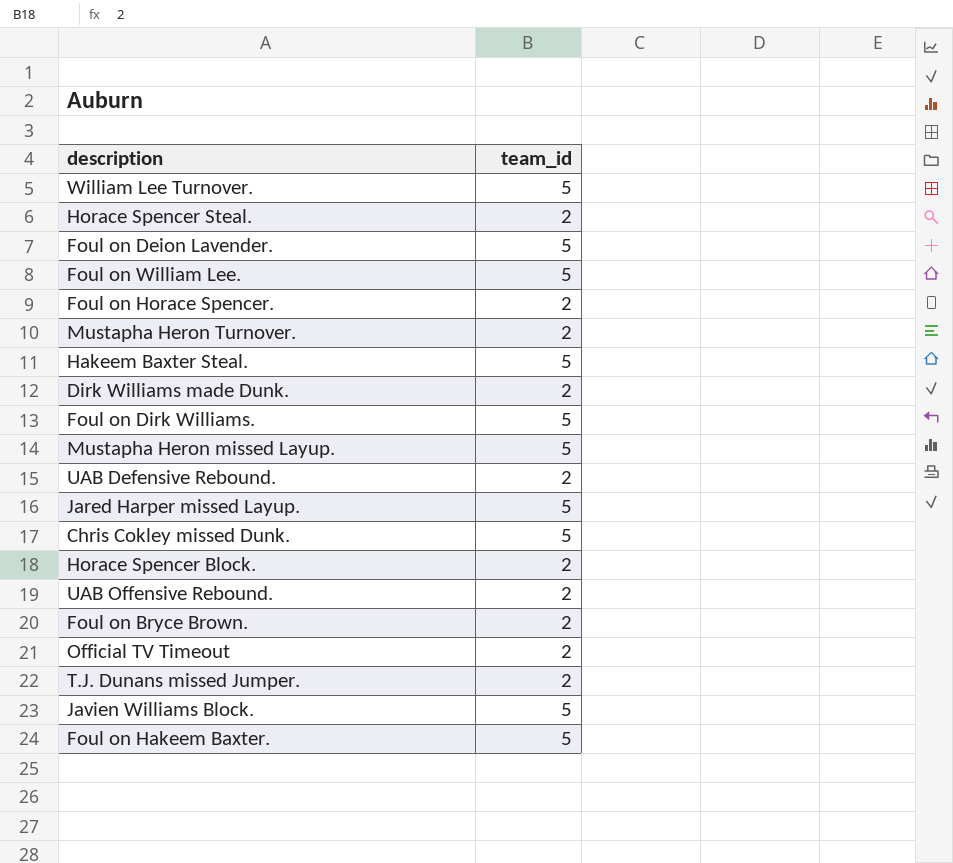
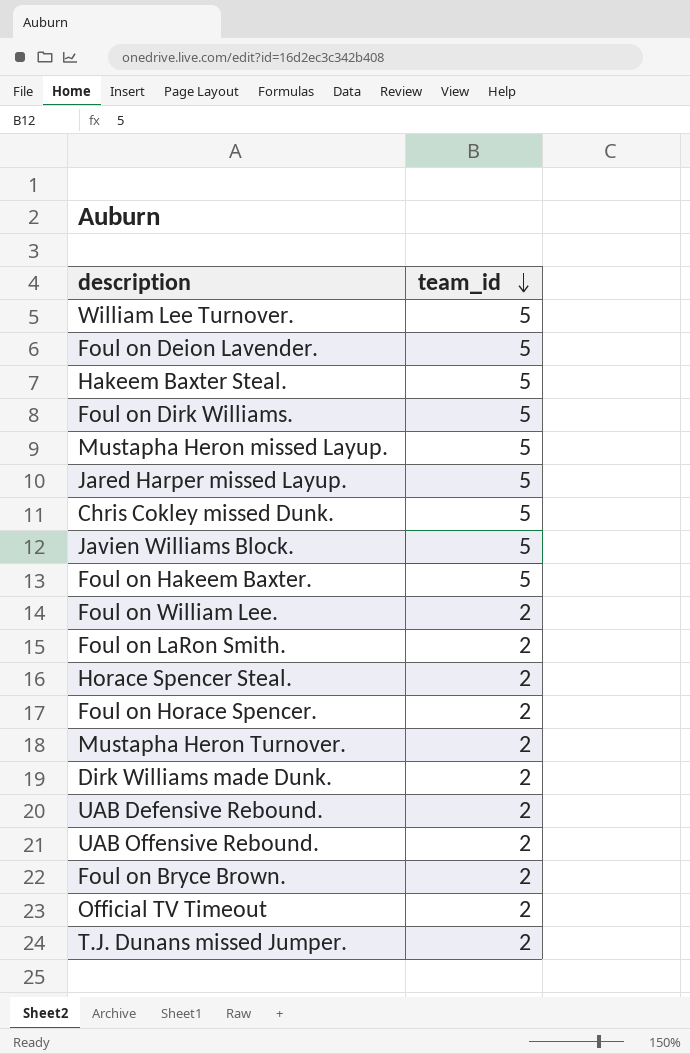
row order: none -> team_id descending
row Horace Spencer Block.: 2 -> none
Foul on William Lee. | team_id: 5 -> 2
row Foul on LaRon Smith.: none -> 2

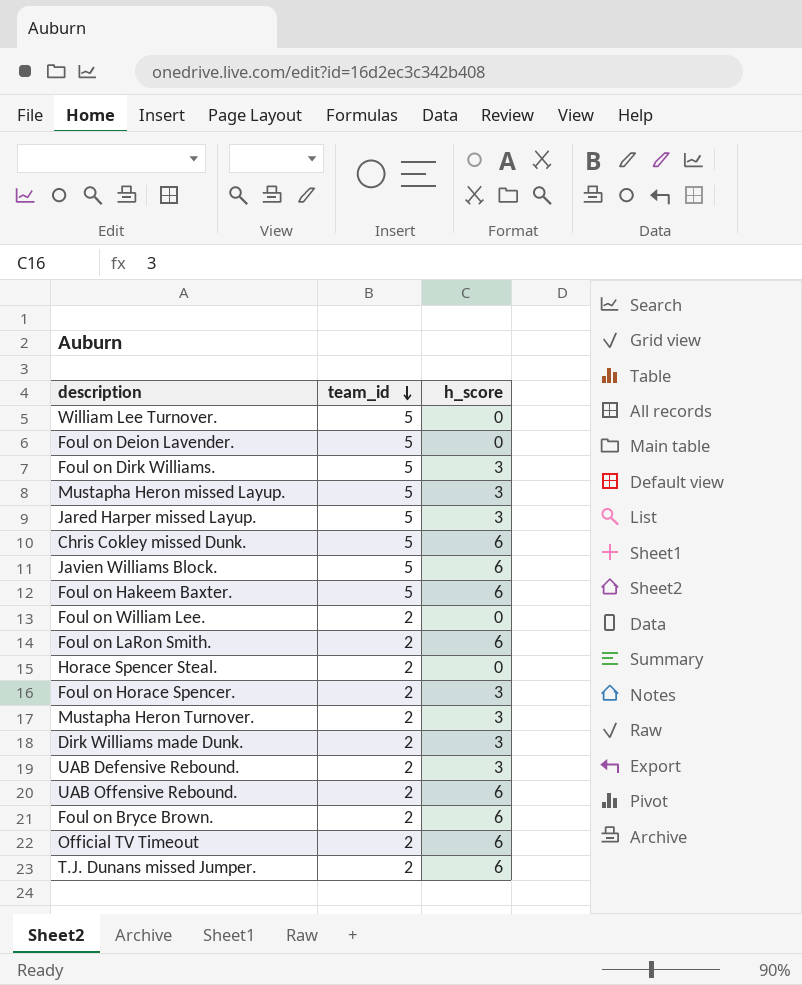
column h_score | position: none -> 3
row Hakeem Baxter Steal.: 5 -> none

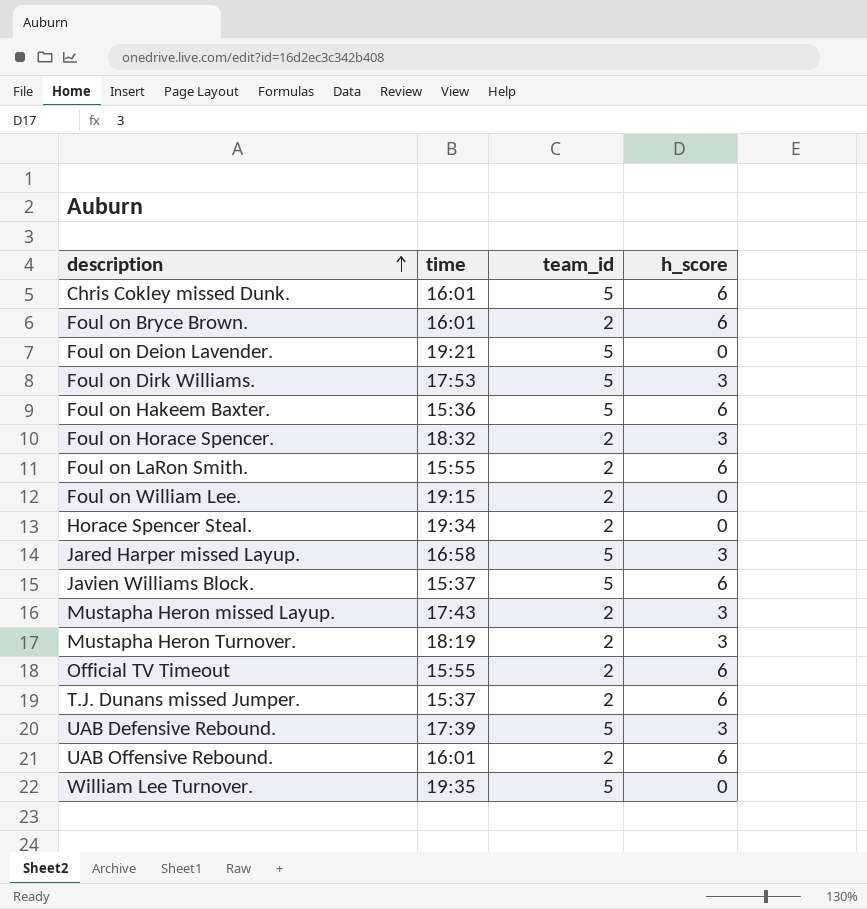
row order: team_id descending -> description ascending
column time | position: none -> 2
row Dirk Williams made Dunk.: 2 | 3 -> none
Mustapha Heron missed Layup. | team_id: 5 -> 2
UAB Defensive Rebound. | team_id: 2 -> 5

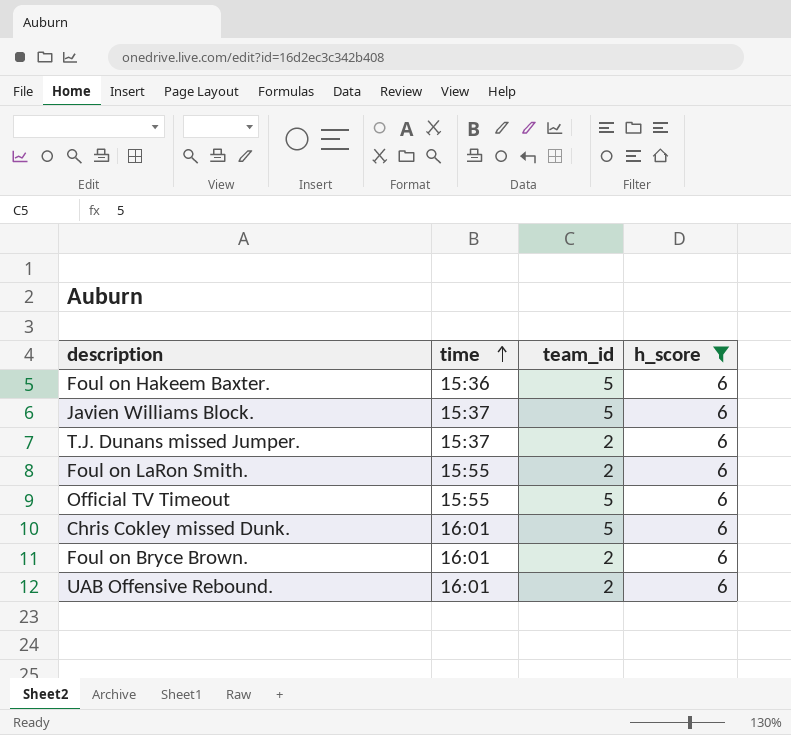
filter: none -> h_score = 6
row order: description ascending -> time ascending
Official TV Timeout | team_id: 2 -> 5

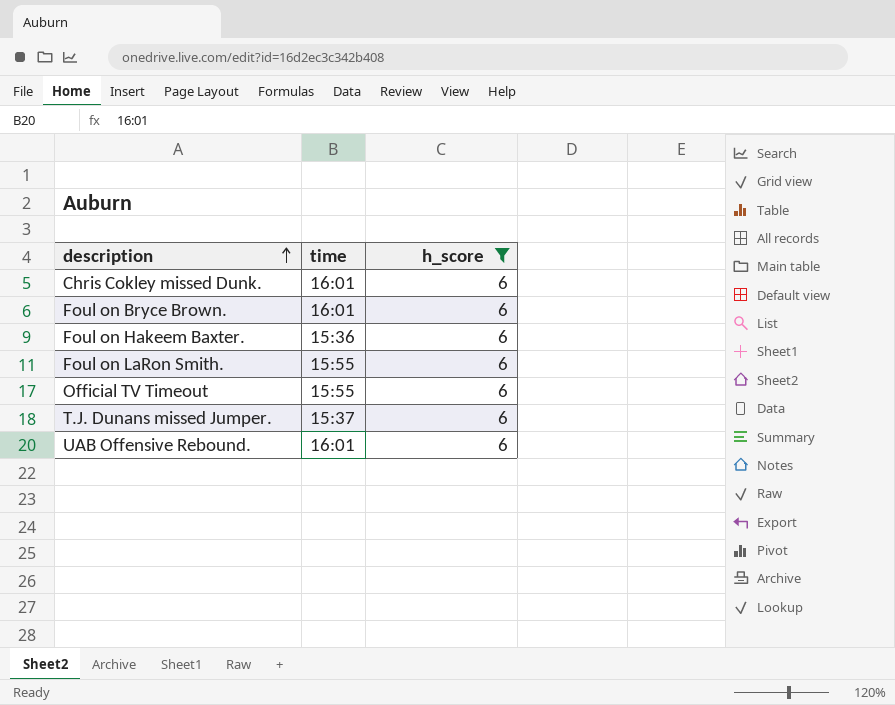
row order: time ascending -> description ascending
column team_id | position: 3 -> none
row Javien Williams Block.: 15:37 | 5 | 6 -> none

